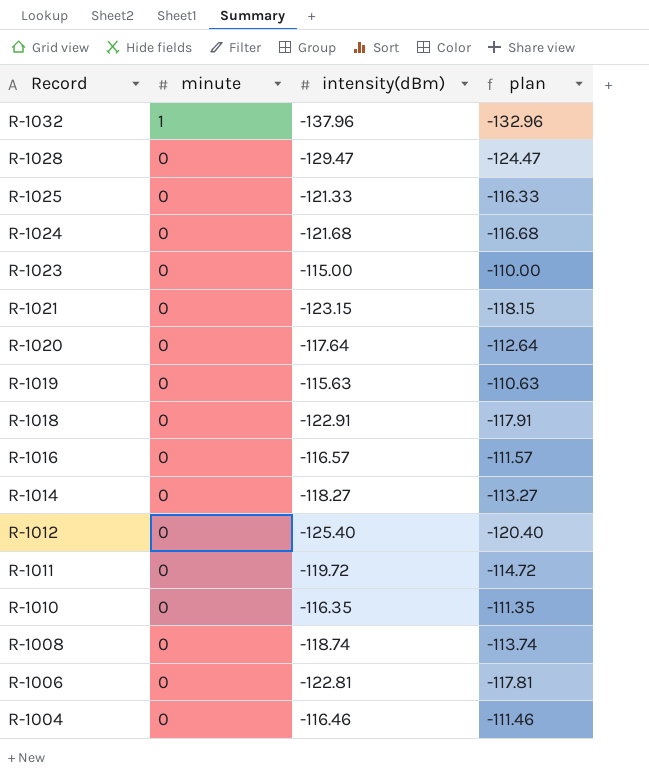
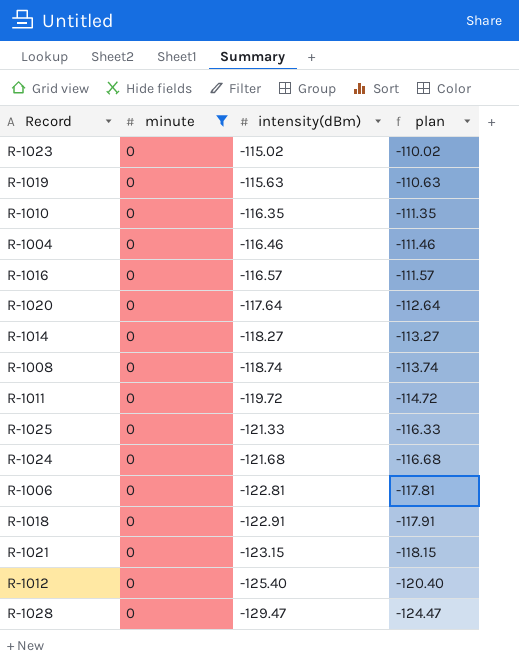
filter: none -> minute = 0
row order: Record descending -> intensity(dBm) descending
R-1023 | intensity(dBm): -115.00 -> -115.02
R-1023 | plan: -110.00 -> -110.02

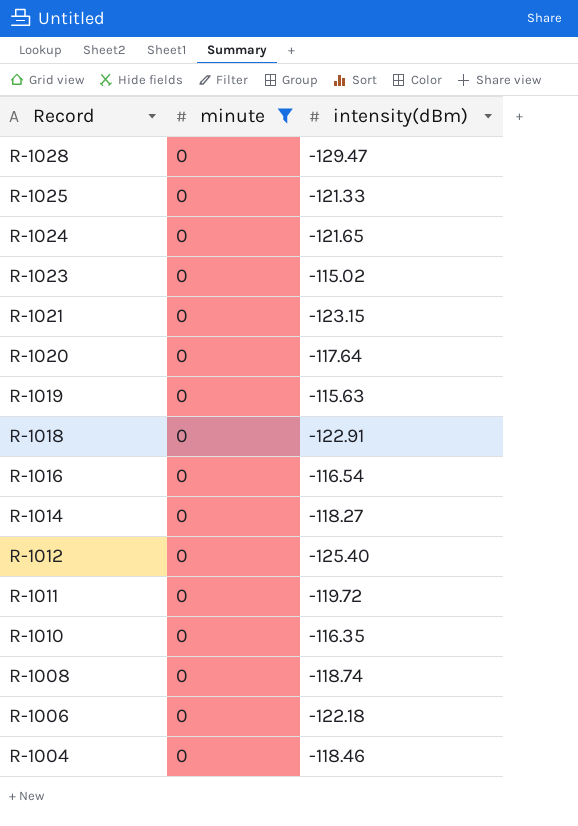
row order: intensity(dBm) descending -> Record descending
column plan | formula: [intensity(dBm)] + 5 -> none
R-1024 | intensity(dBm): -121.68 -> -121.65
R-1016 | intensity(dBm): -116.57 -> -116.54
R-1006 | intensity(dBm): -122.81 -> -122.18
R-1004 | intensity(dBm): -116.46 -> -118.46

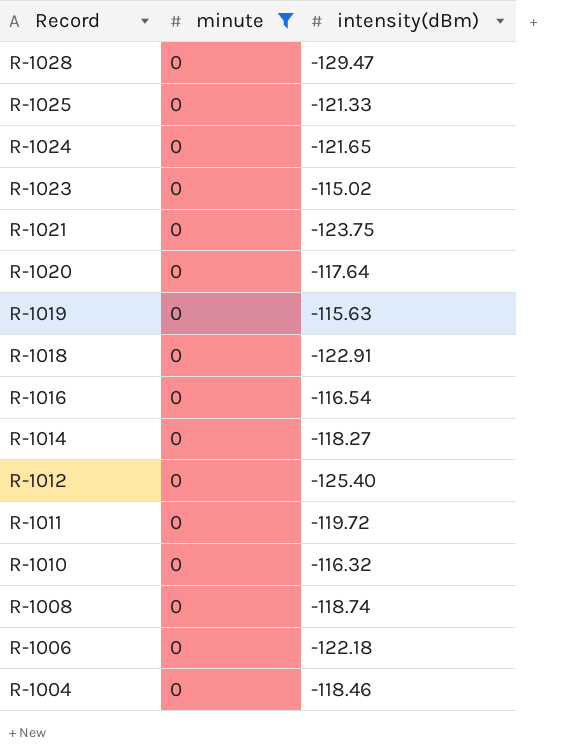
R-1021 | intensity(dBm): -123.15 -> -123.75
R-1010 | intensity(dBm): -116.35 -> -116.32

